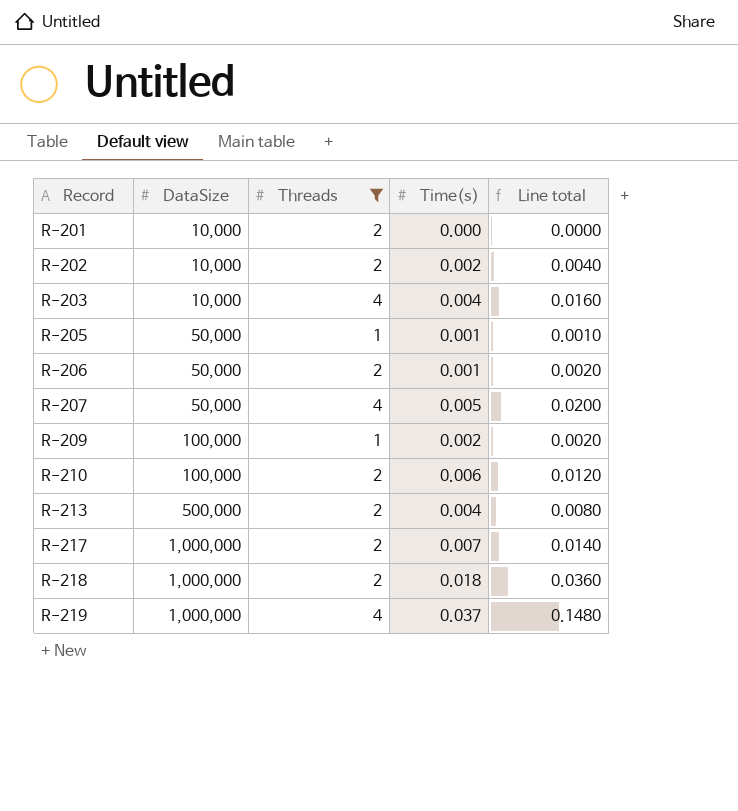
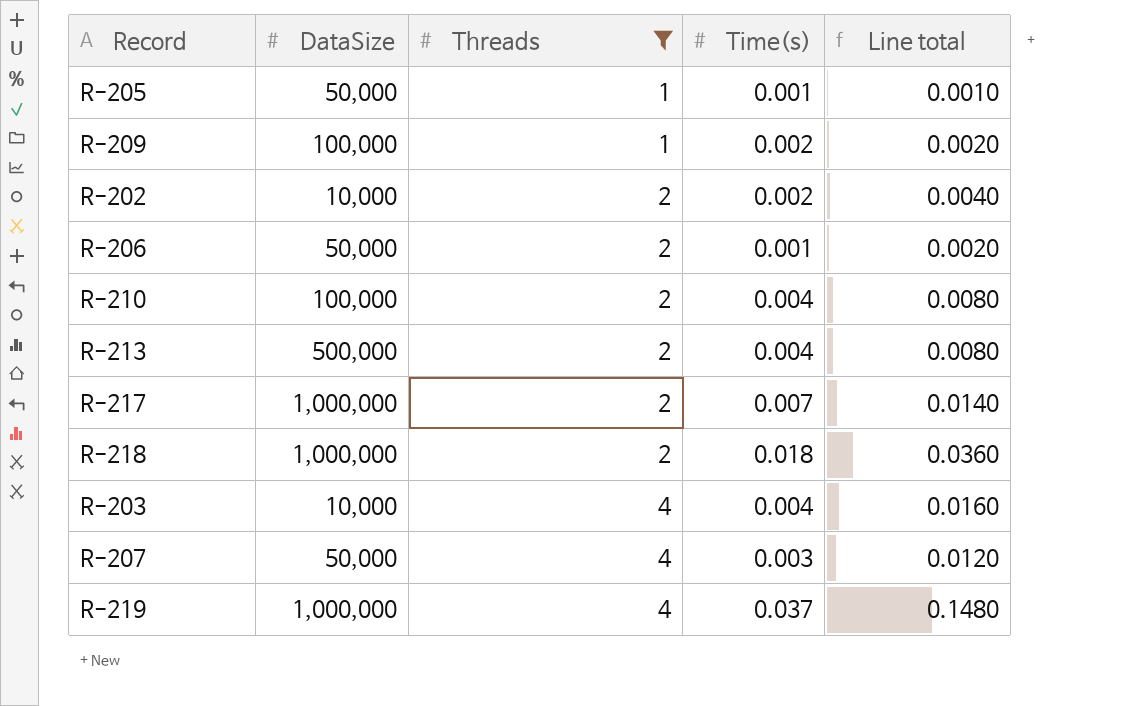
row order: Record ascending -> Threads ascending
row R-201: 10,000 | 2 | 0.000 | 0.0000 -> none
R-210 | Time(s): 0.006 -> 0.004
R-210 | Line total: 0.0120 -> 0.0080
R-207 | Time(s): 0.005 -> 0.003
R-207 | Line total: 0.0200 -> 0.0120

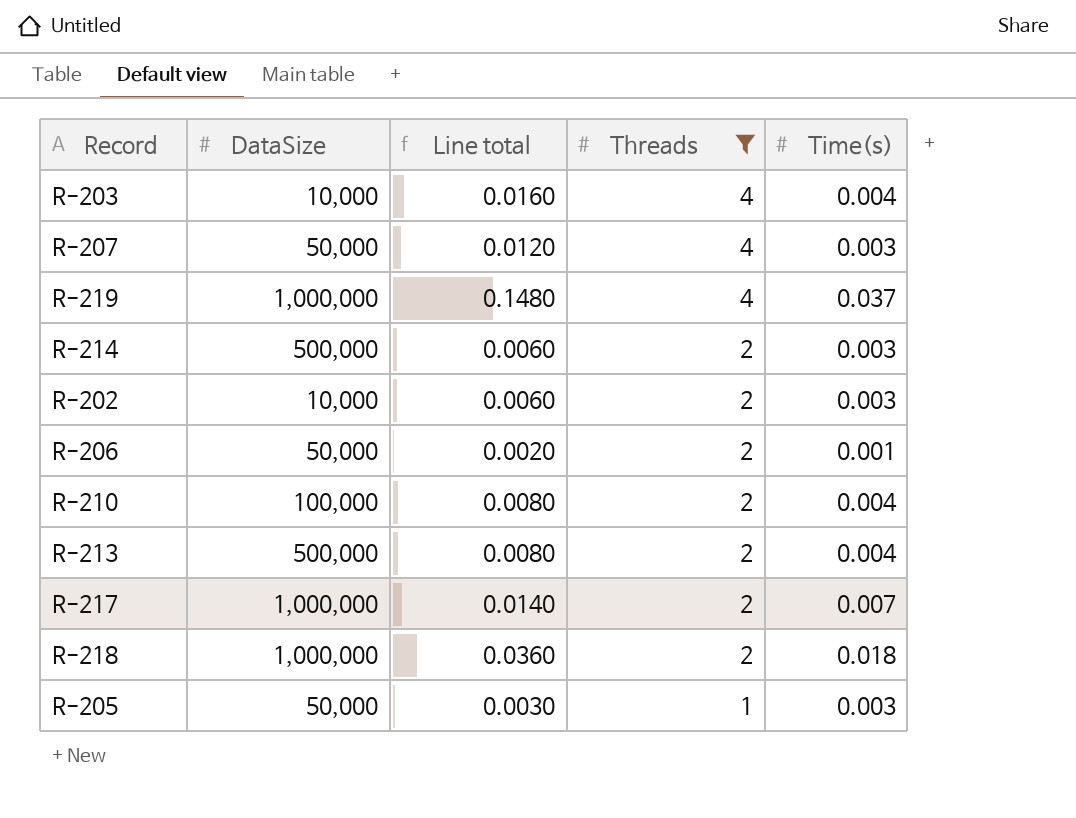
row order: Threads ascending -> Threads descending
column Line total | position: 5 -> 3
row R-209: 100,000 | 1 | 0.002 | 0.0020 -> none
row R-214: none -> 500,000 | 0.0060 | 2 | 0.003
R-202 | Line total: 0.0040 -> 0.0060
R-202 | Time(s): 0.002 -> 0.003
R-205 | Line total: 0.0010 -> 0.0030
R-205 | Time(s): 0.001 -> 0.003

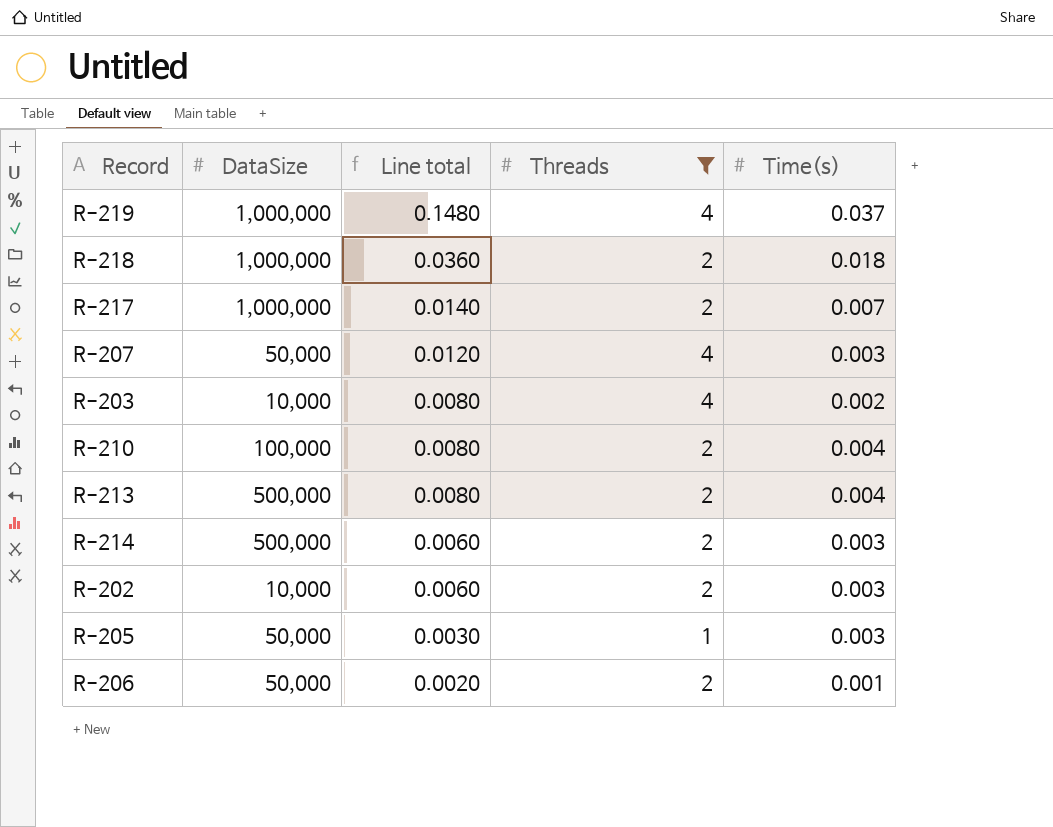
row order: Threads descending -> Line total descending
R-203 | Line total: 0.0160 -> 0.0080
R-203 | Time(s): 0.004 -> 0.002

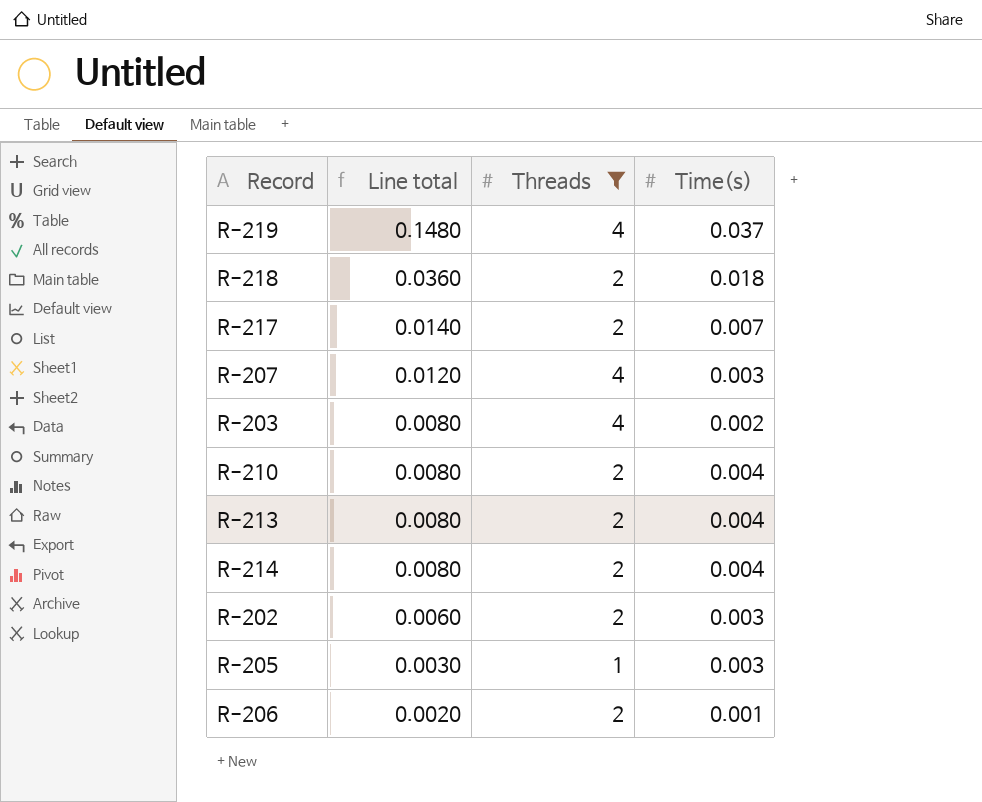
column DataSize | position: 2 -> none
R-214 | Line total: 0.0060 -> 0.0080
R-214 | Time(s): 0.003 -> 0.004

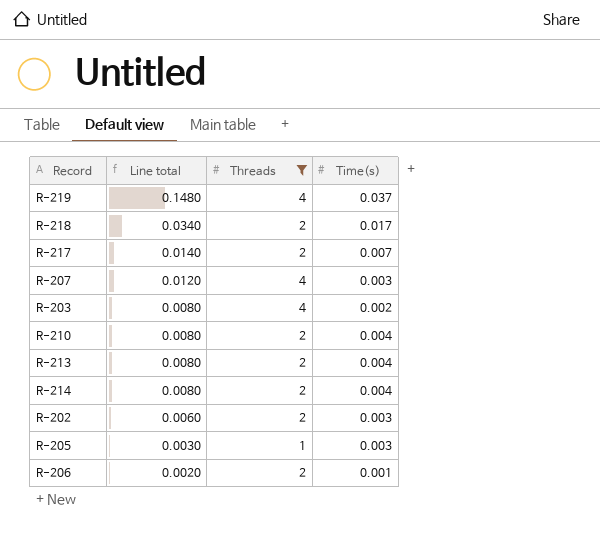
R-218 | Line total: 0.0360 -> 0.0340
R-218 | Time(s): 0.018 -> 0.017

